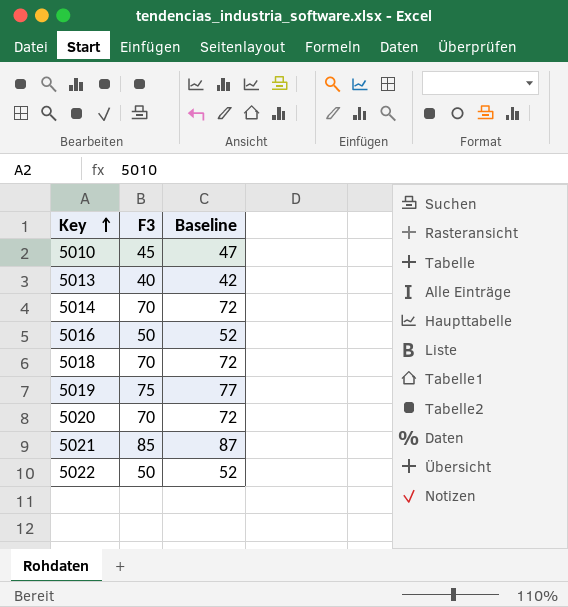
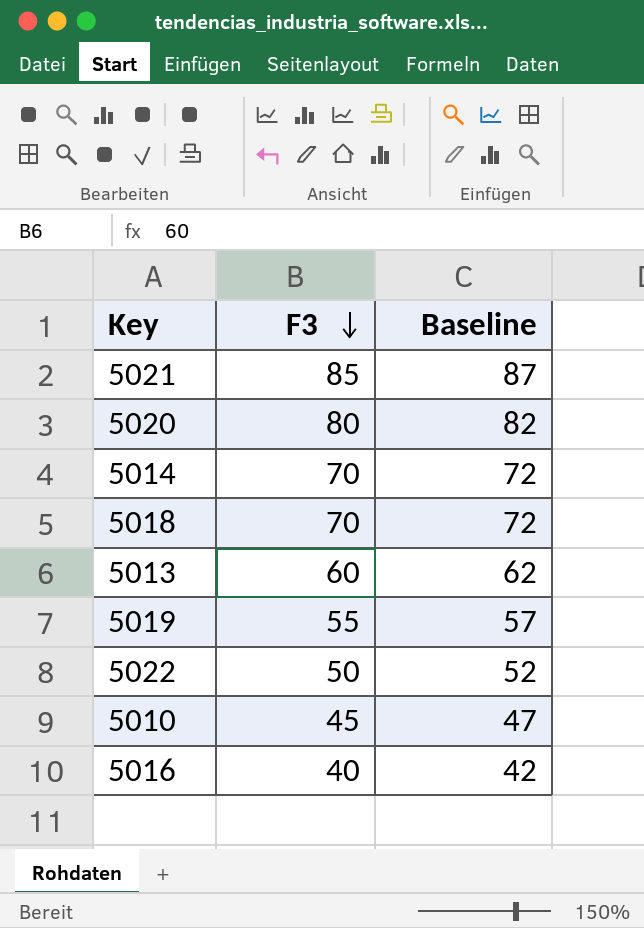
row order: Key ascending -> F3 descending
5020 | F3: 70 -> 80
5020 | Baseline: 72 -> 82
5013 | F3: 40 -> 60
5013 | Baseline: 42 -> 62
5019 | F3: 75 -> 55
5019 | Baseline: 77 -> 57
5016 | F3: 50 -> 40
5016 | Baseline: 52 -> 42

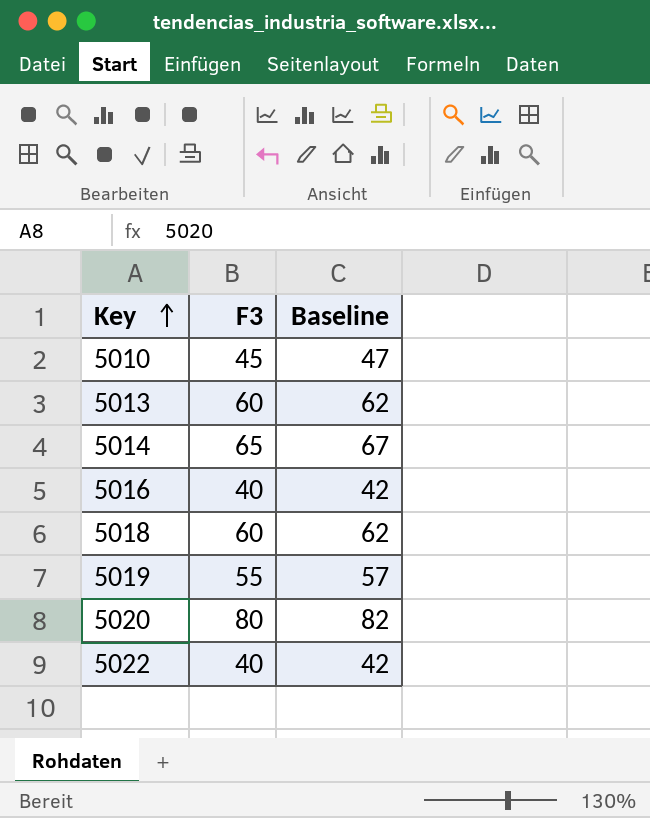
row order: F3 descending -> Key ascending
row 5021: 85 | 87 -> none
5014 | F3: 70 -> 65
5014 | Baseline: 72 -> 67
5018 | F3: 70 -> 60
5018 | Baseline: 72 -> 62
5022 | F3: 50 -> 40
5022 | Baseline: 52 -> 42

